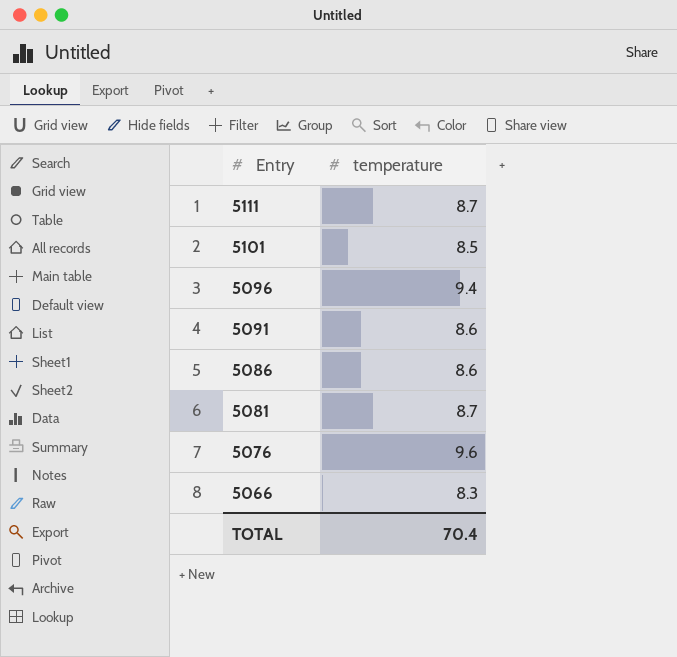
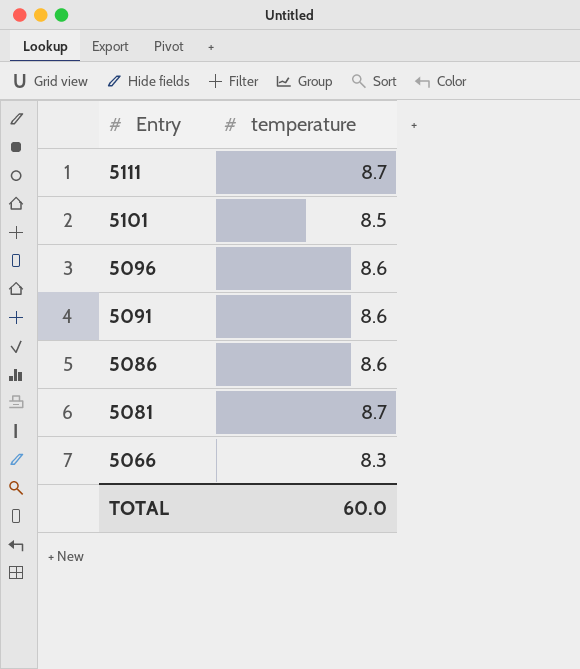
row 5076: 9.6 -> none
5096 | temperature: 9.4 -> 8.6
TOTAL | temperature: 70.4 -> 60.0

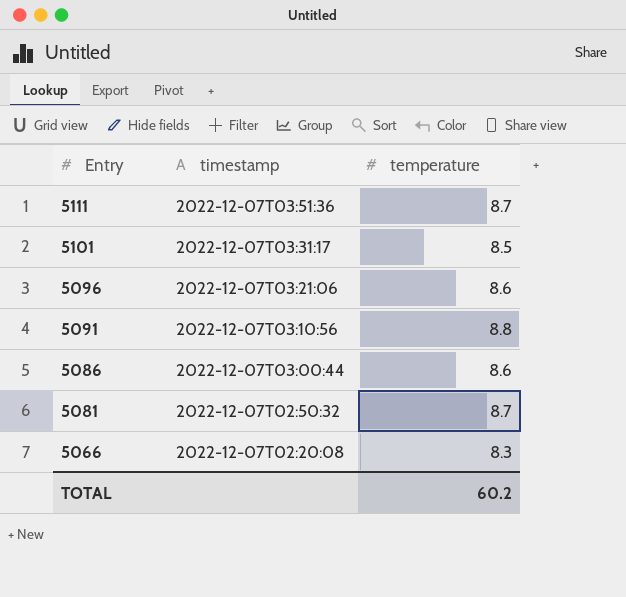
column timestamp | position: none -> 2
5091 | temperature: 8.6 -> 8.8
TOTAL | temperature: 60.0 -> 60.2

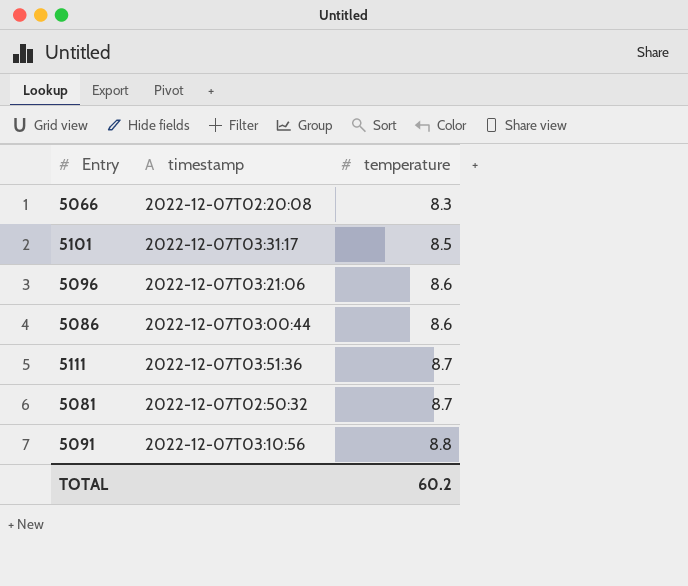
row order: Entry descending -> temperature ascending

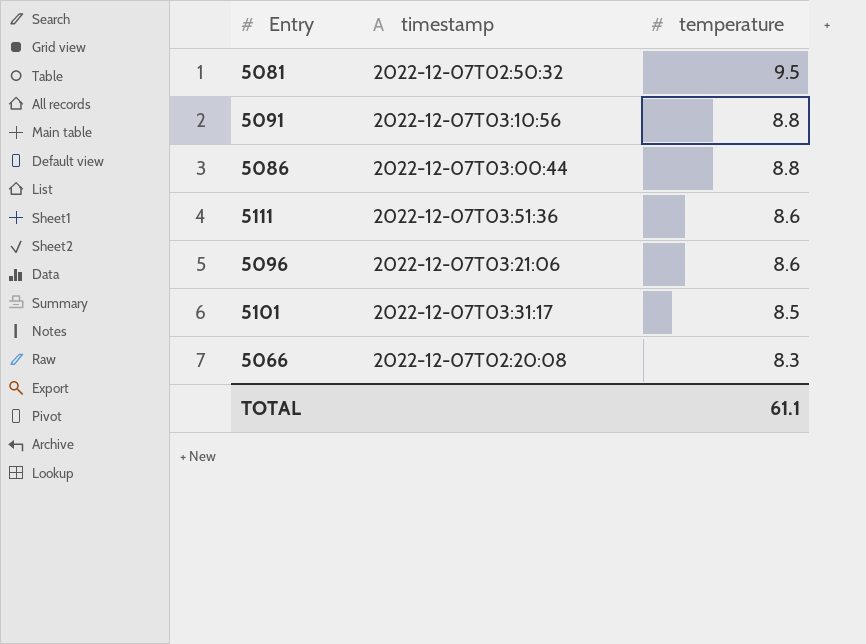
row order: temperature ascending -> temperature descending
5081 | temperature: 8.7 -> 9.5
5086 | temperature: 8.6 -> 8.8
5111 | temperature: 8.7 -> 8.6
TOTAL | temperature: 60.2 -> 61.1

